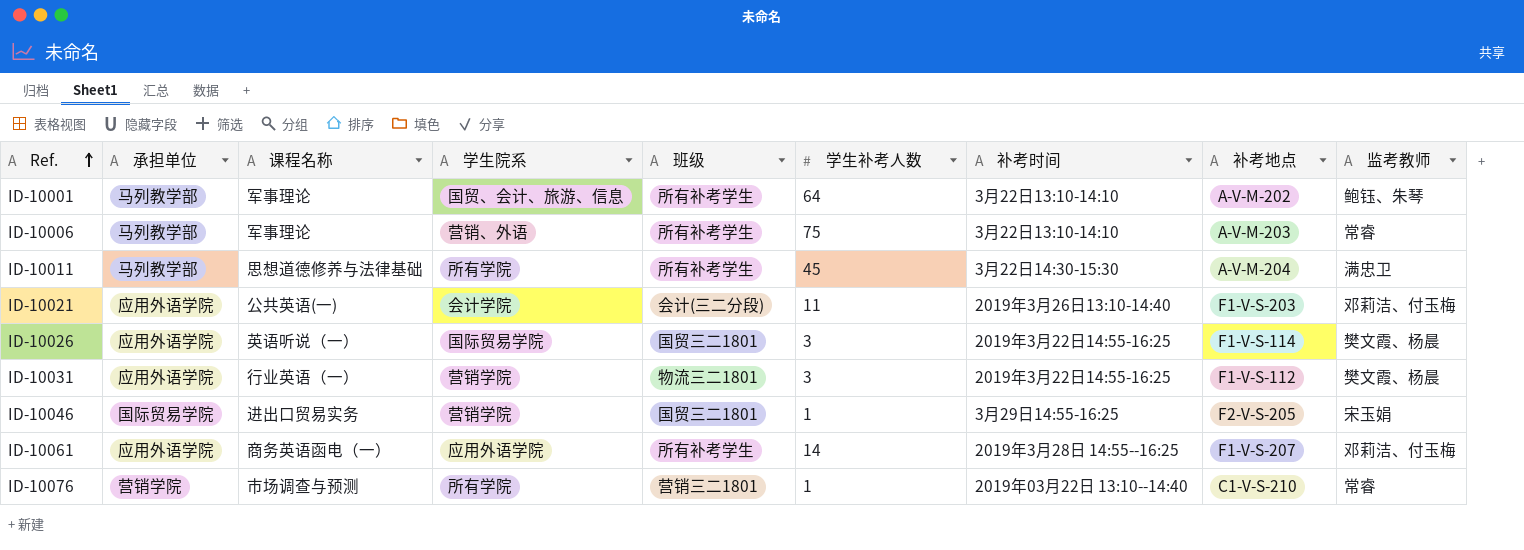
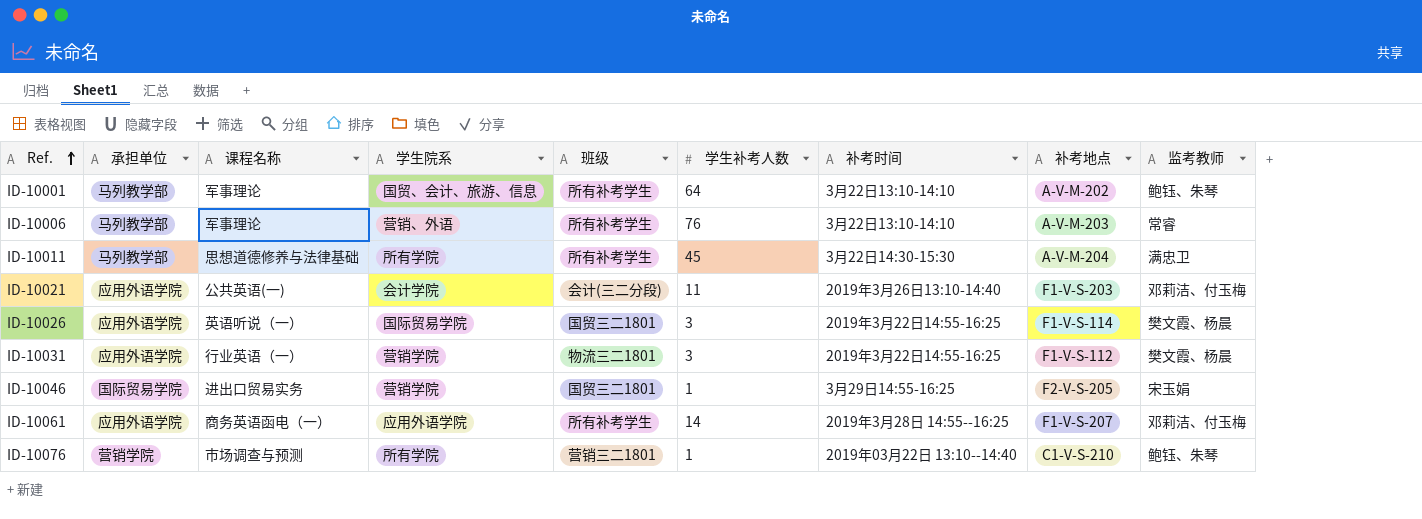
ID-10006 | 学生补考人数: 75 -> 76
ID-10076 | 监考教师: 常睿 -> 鲍钰、朱琴

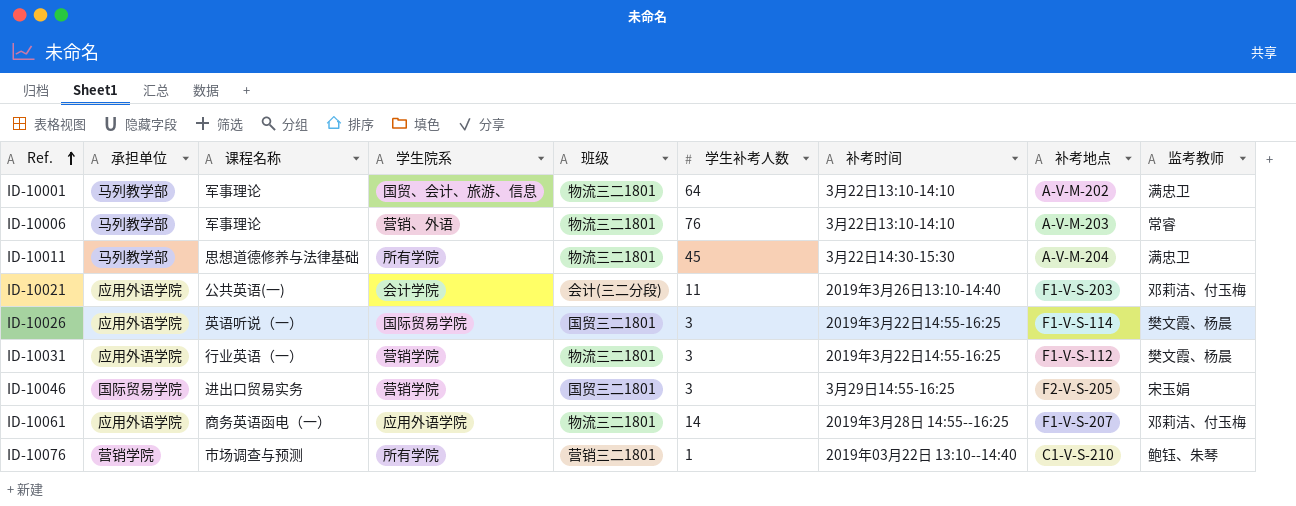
ID-10001 | 班级: 所有补考学生 -> 物流三二1801
ID-10001 | 监考教师: 鲍钰、朱琴 -> 满忠卫
ID-10006 | 班级: 所有补考学生 -> 物流三二1801
ID-10011 | 班级: 所有补考学生 -> 物流三二1801
ID-10046 | 学生补考人数: 1 -> 3
ID-10061 | 班级: 所有补考学生 -> 物流三二1801

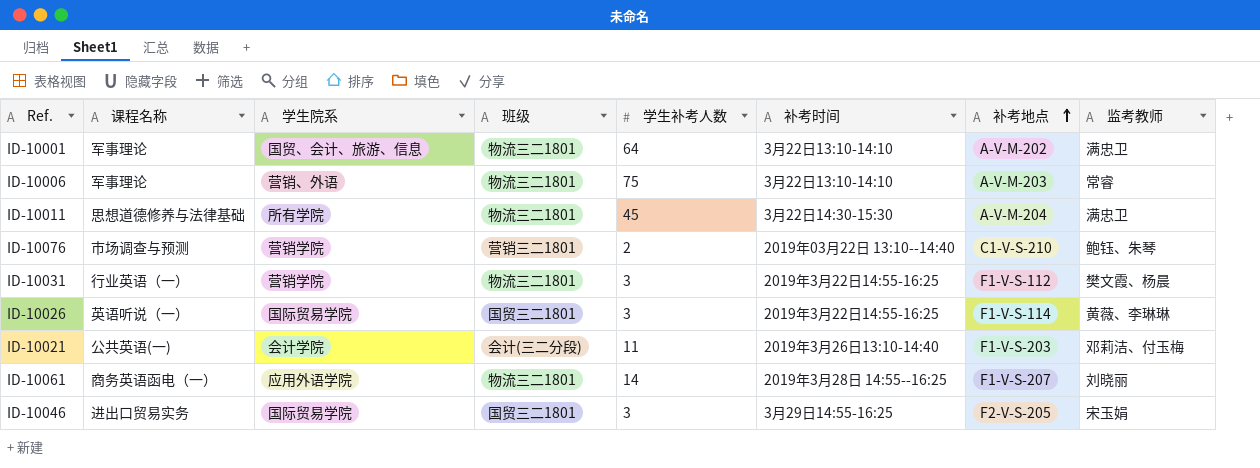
row order: Ref. ascending -> 补考地点 ascending
column 承担单位 | position: 2 -> none
ID-10006 | 学生补考人数: 76 -> 75
ID-10076 | 学生院系: 所有学院 -> 营销学院
ID-10076 | 学生补考人数: 1 -> 2
ID-10026 | 监考教师: 樊文霞、杨晨 -> 黄薇、李琳琳
ID-10061 | 监考教师: 邓莉洁、付玉梅 -> 刘晓丽
ID-10046 | 学生院系: 营销学院 -> 国际贸易学院

